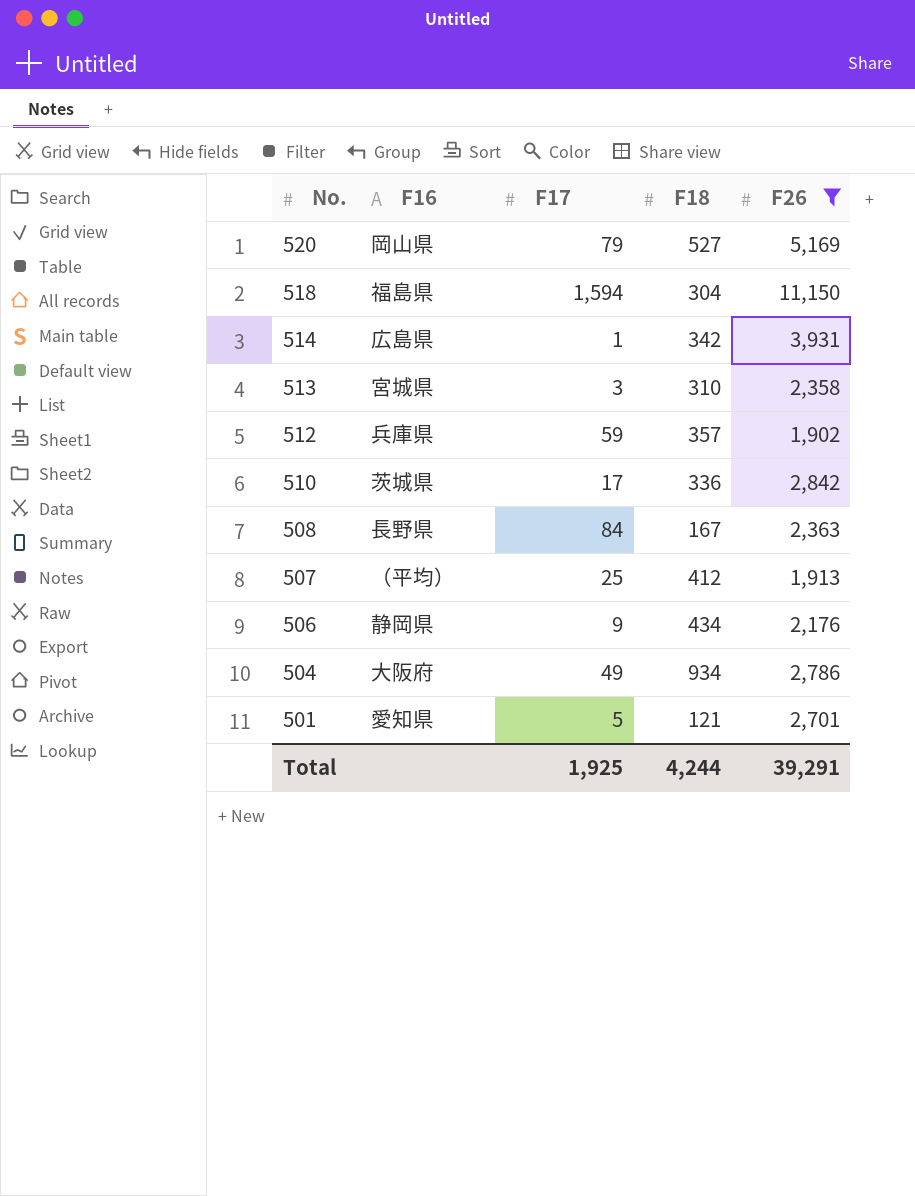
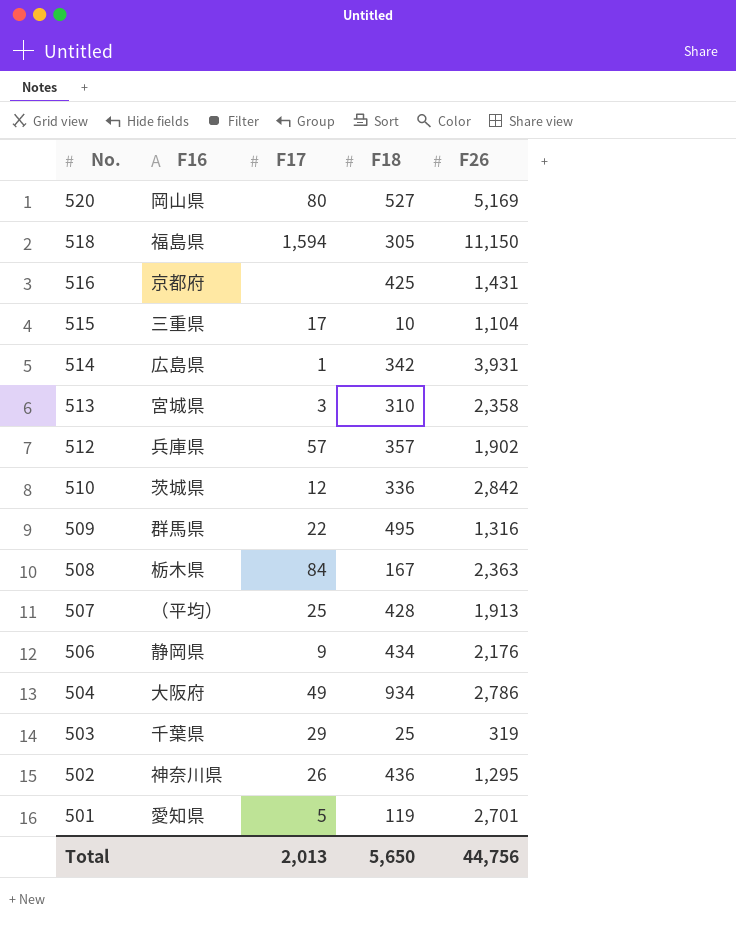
filter: F26 >= 1,902 -> none
520 | F17: 79 -> 80
518 | F18: 304 -> 305
512 | F17: 59 -> 57
510 | F17: 17 -> 12
508 | F16: 長野県 -> 栃木県
507 | F18: 412 -> 428
501 | F18: 121 -> 119
Total | F17: 1,925 -> 2,013
Total | F18: 4,244 -> 5,650
Total | F26: 39,291 -> 44,756

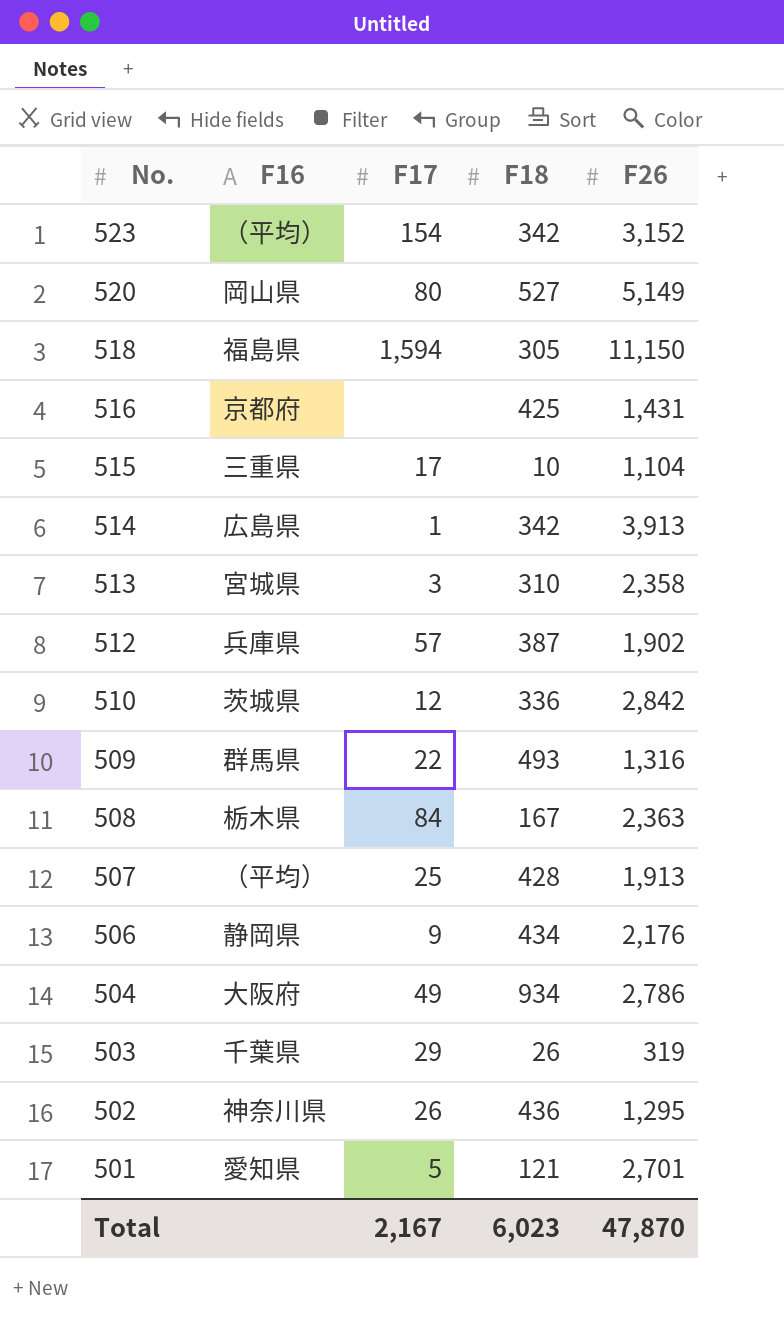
row 523: none -> （平均） | 154 | 342 | 3,152
520 | F26: 5,169 -> 5,149
514 | F26: 3,931 -> 3,913
512 | F18: 357 -> 387
509 | F18: 495 -> 493
503 | F18: 25 -> 26
501 | F18: 119 -> 121
Total | F17: 2,013 -> 2,167
Total | F18: 5,650 -> 6,023
Total | F26: 44,756 -> 47,870

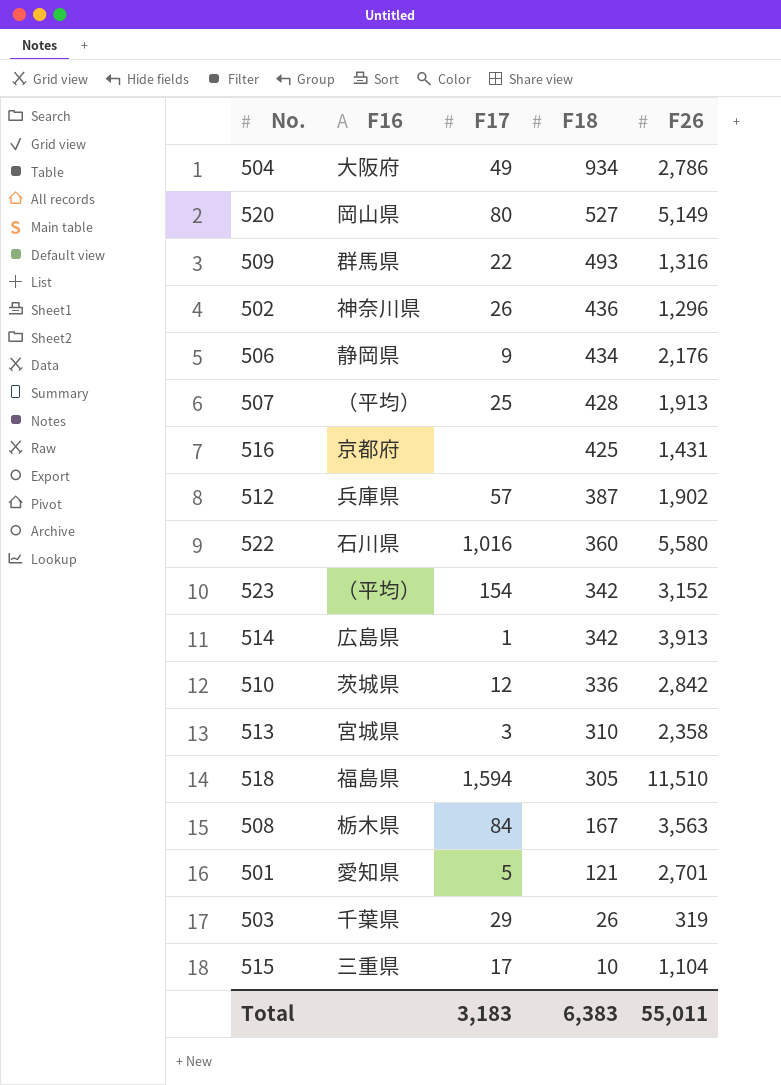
row order: No. descending -> F18 descending
502 | F26: 1,295 -> 1,296
row 522: none -> 石川県 | 1,016 | 360 | 5,580
518 | F26: 11,150 -> 11,510
508 | F26: 2,363 -> 3,563
Total | F17: 2,167 -> 3,183
Total | F18: 6,023 -> 6,383
Total | F26: 47,870 -> 55,011

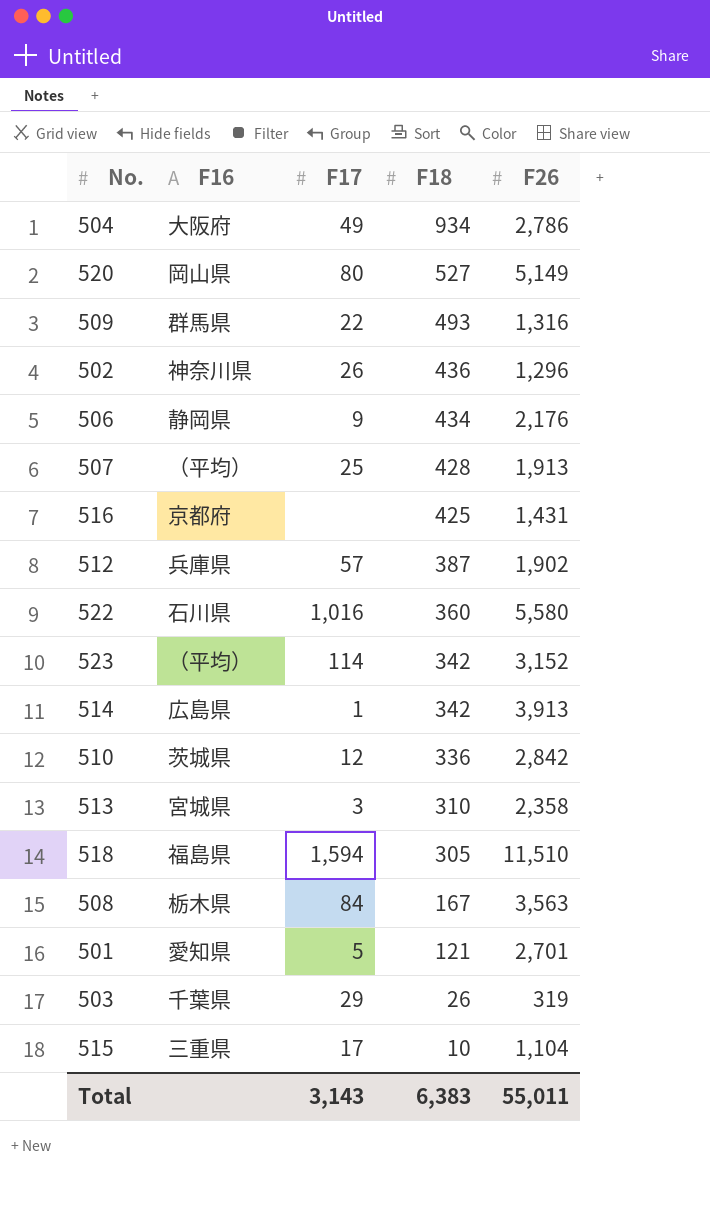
523 | F17: 154 -> 114
Total | F17: 3,183 -> 3,143

